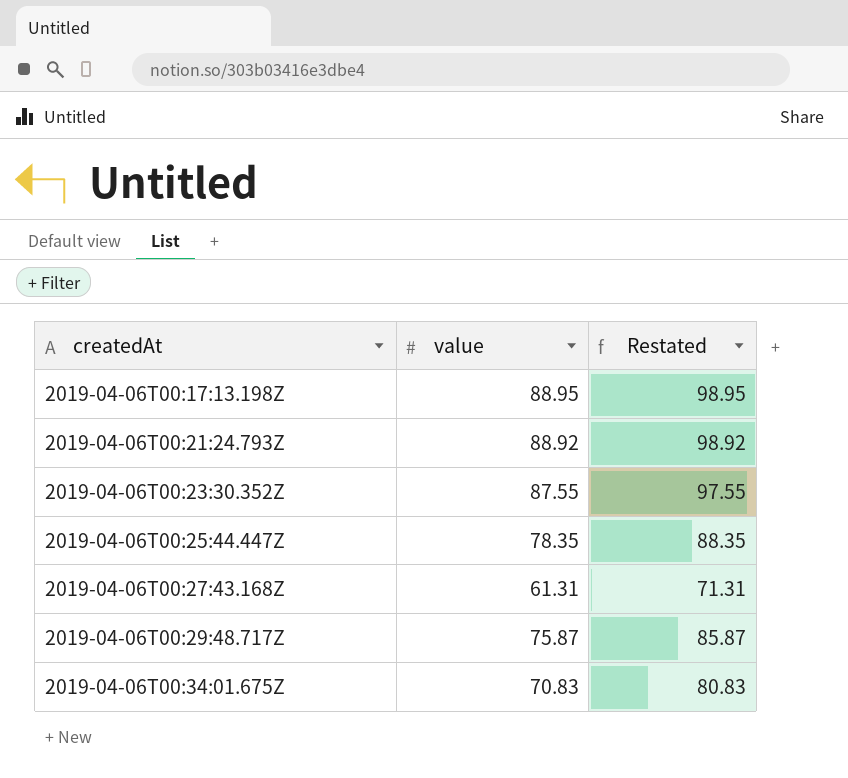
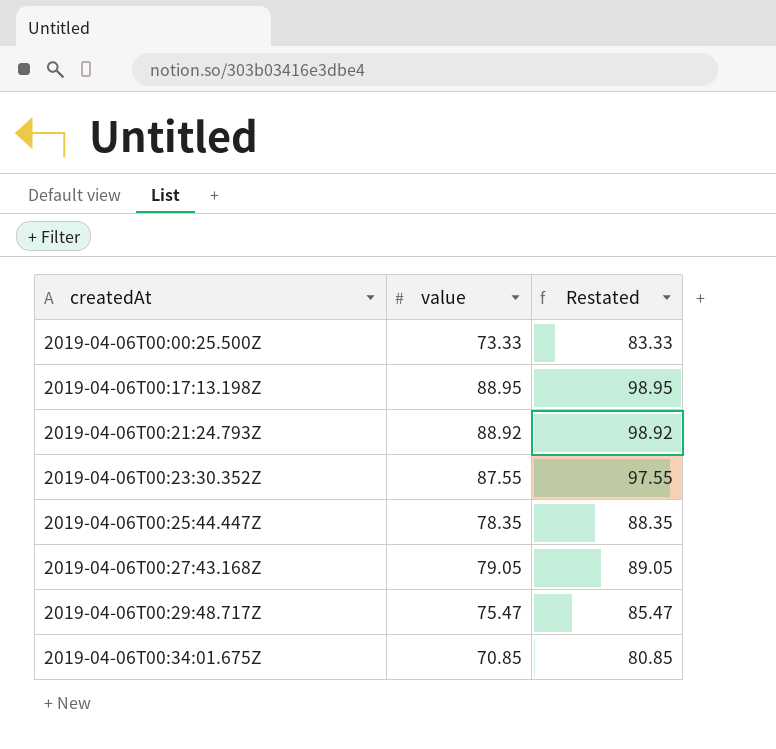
row 2019-04-06T00:00:25.500Z: none -> 73.33 | 83.33
2019-04-06T00:27:43.168Z | value: 61.31 -> 79.05
2019-04-06T00:27:43.168Z | Restated: 71.31 -> 89.05
2019-04-06T00:29:48.717Z | value: 75.87 -> 75.47
2019-04-06T00:29:48.717Z | Restated: 85.87 -> 85.47
2019-04-06T00:34:01.675Z | value: 70.83 -> 70.85
2019-04-06T00:34:01.675Z | Restated: 80.83 -> 80.85

